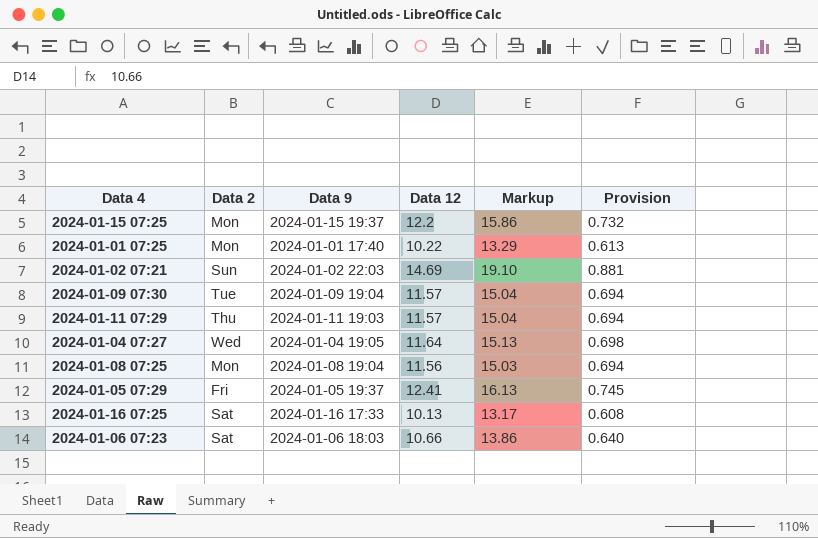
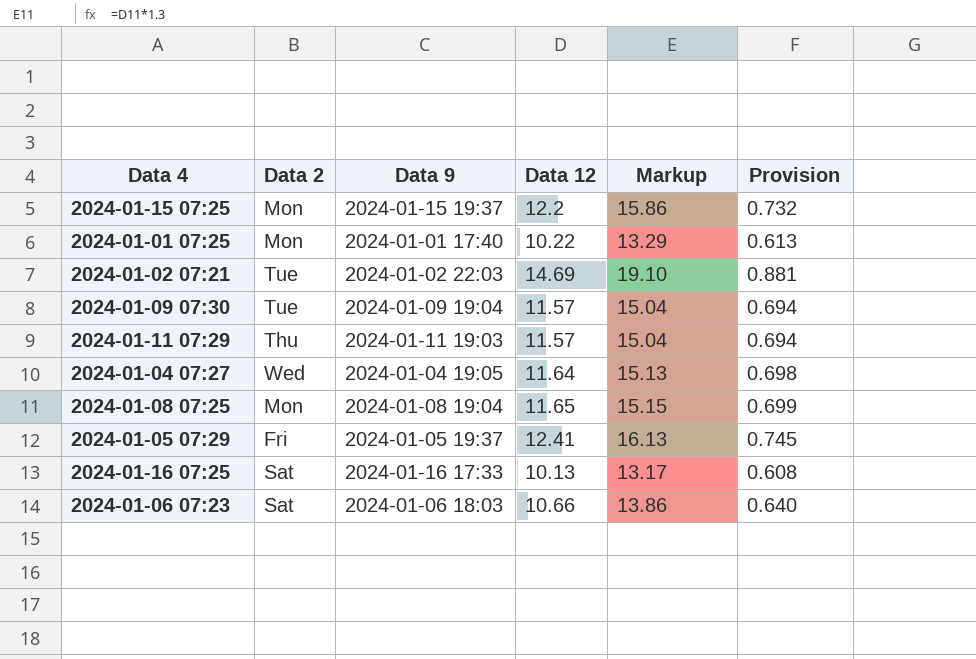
2024-01-02 07:21 | Data 2: Sun -> Tue
2024-01-08 07:25 | Data 12: 11.56 -> 11.65
2024-01-08 07:25 | Markup: 15.03 -> 15.15
2024-01-08 07:25 | Provision: 0.694 -> 0.699

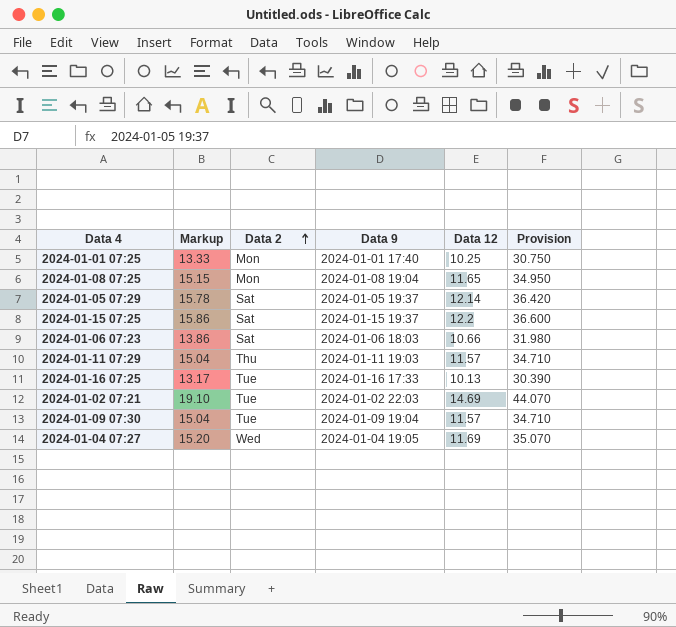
row order: none -> Data 2 ascending
column Markup | position: 5 -> 2
column Provision | formula: [Data 12] * 0.06 -> [Data 12] * 3
2024-01-01 07:25 | Markup: 13.29 -> 13.33
2024-01-01 07:25 | Data 12: 10.22 -> 10.25
2024-01-05 07:29 | Markup: 16.13 -> 15.78
2024-01-05 07:29 | Data 2: Fri -> Sat
2024-01-05 07:29 | Data 12: 12.41 -> 12.14
2024-01-15 07:25 | Data 2: Mon -> Sat
2024-01-16 07:25 | Data 2: Sat -> Tue
2024-01-04 07:27 | Markup: 15.13 -> 15.20
2024-01-04 07:27 | Data 12: 11.64 -> 11.69

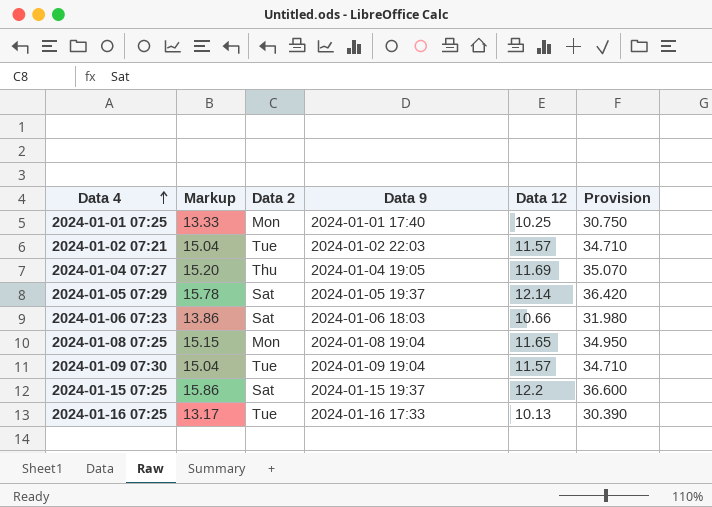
row order: Data 2 ascending -> Data 4 ascending
row 2024-01-11 07:29: 15.04 | Thu | 2024-01-11 19:03 | 11.57 | 34.710 -> none
2024-01-02 07:21 | Markup: 19.10 -> 15.04
2024-01-02 07:21 | Data 12: 14.69 -> 11.57
2024-01-02 07:21 | Provision: 44.070 -> 34.710
2024-01-04 07:27 | Data 2: Wed -> Thu

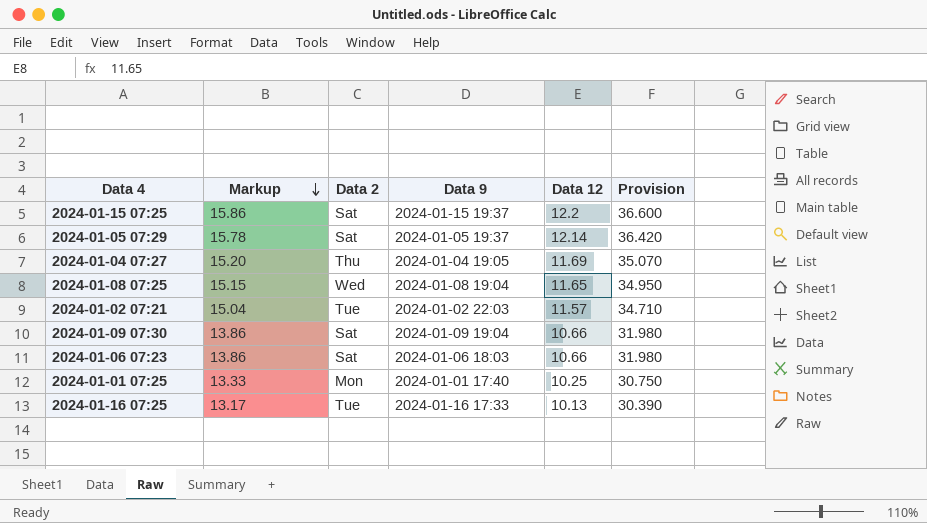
row order: Data 4 ascending -> Markup descending
2024-01-08 07:25 | Data 2: Mon -> Wed
2024-01-09 07:30 | Markup: 15.04 -> 13.86
2024-01-09 07:30 | Data 2: Tue -> Sat
2024-01-09 07:30 | Data 12: 11.57 -> 10.66
2024-01-09 07:30 | Provision: 34.710 -> 31.980

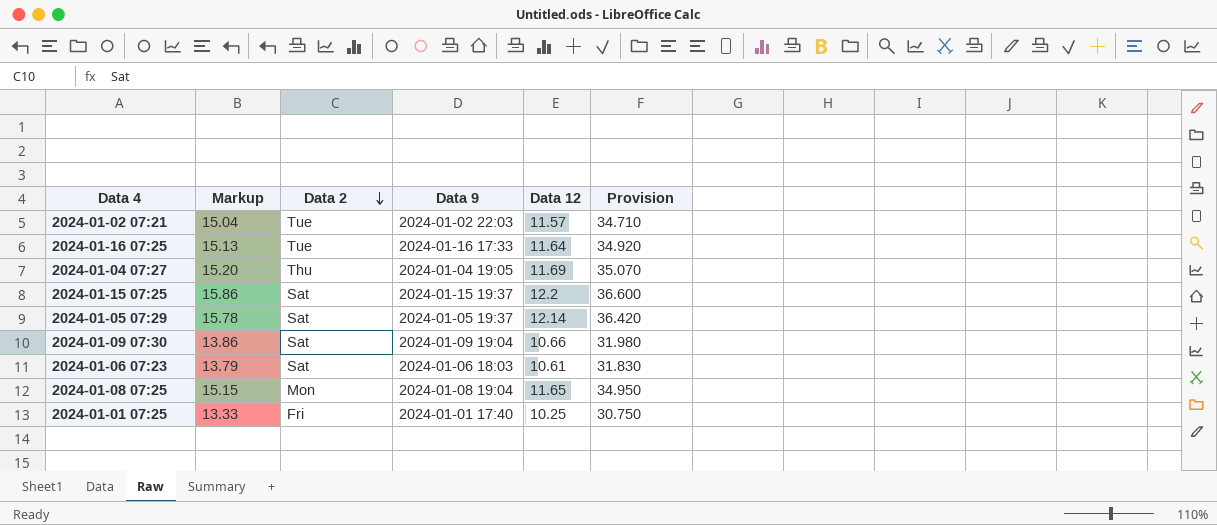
row order: Markup descending -> Data 2 descending
2024-01-16 07:25 | Markup: 13.17 -> 15.13
2024-01-16 07:25 | Data 12: 10.13 -> 11.64
2024-01-16 07:25 | Provision: 30.390 -> 34.920
2024-01-06 07:23 | Markup: 13.86 -> 13.79
2024-01-06 07:23 | Data 12: 10.66 -> 10.61
2024-01-06 07:23 | Provision: 31.980 -> 31.830
2024-01-08 07:25 | Data 2: Wed -> Mon
2024-01-01 07:25 | Data 2: Mon -> Fri

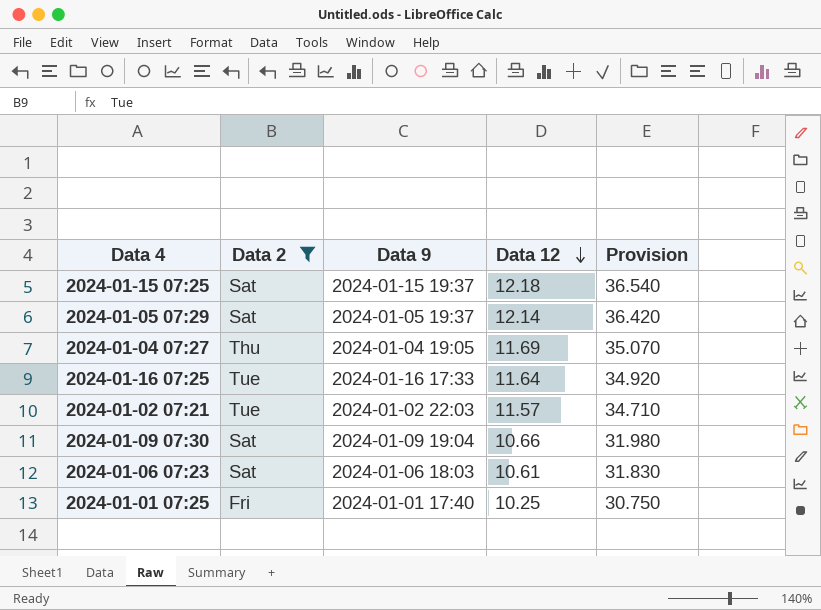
filter: none -> Data 2 != Mon
row order: Data 2 descending -> Data 12 descending
column Markup | formula: [Data 12] * 1.3 -> none
2024-01-15 07:25 | Data 12: 12.2 -> 12.18
2024-01-15 07:25 | Provision: 36.600 -> 36.540

